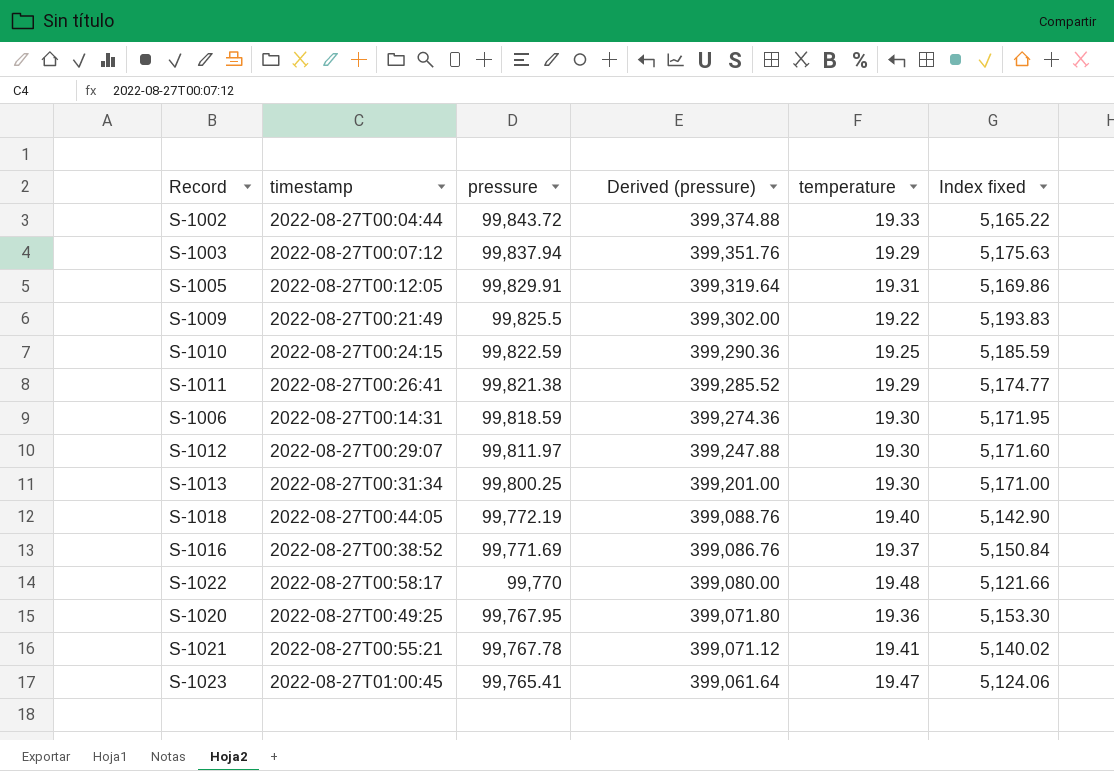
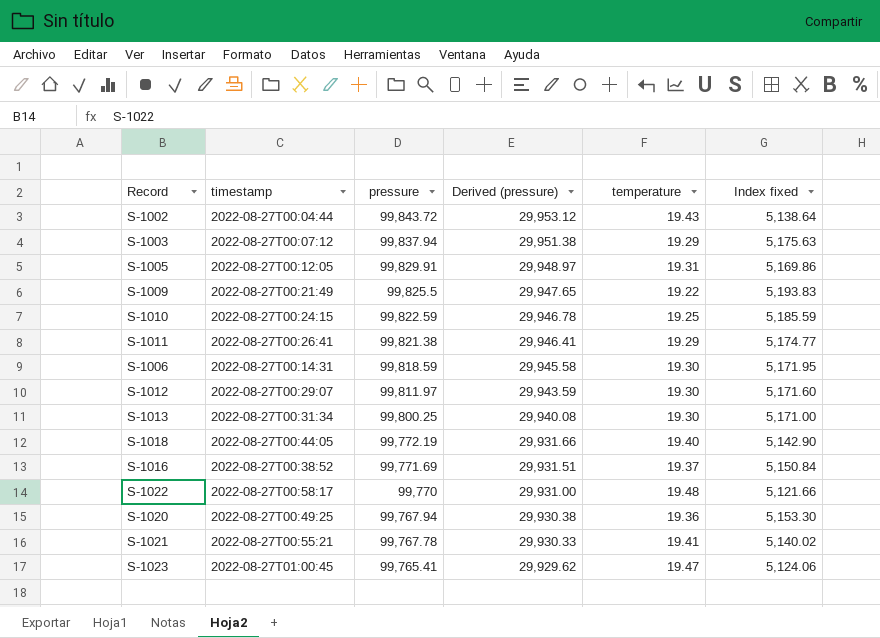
column Derived (pressure) | formula: [pressure] * 4 -> [pressure] * 0.3
S-1002 | temperature: 19.33 -> 19.43
S-1002 | Index fixed: 5,165.22 -> 5,138.64
S-1020 | pressure: 99,767.95 -> 99,767.94

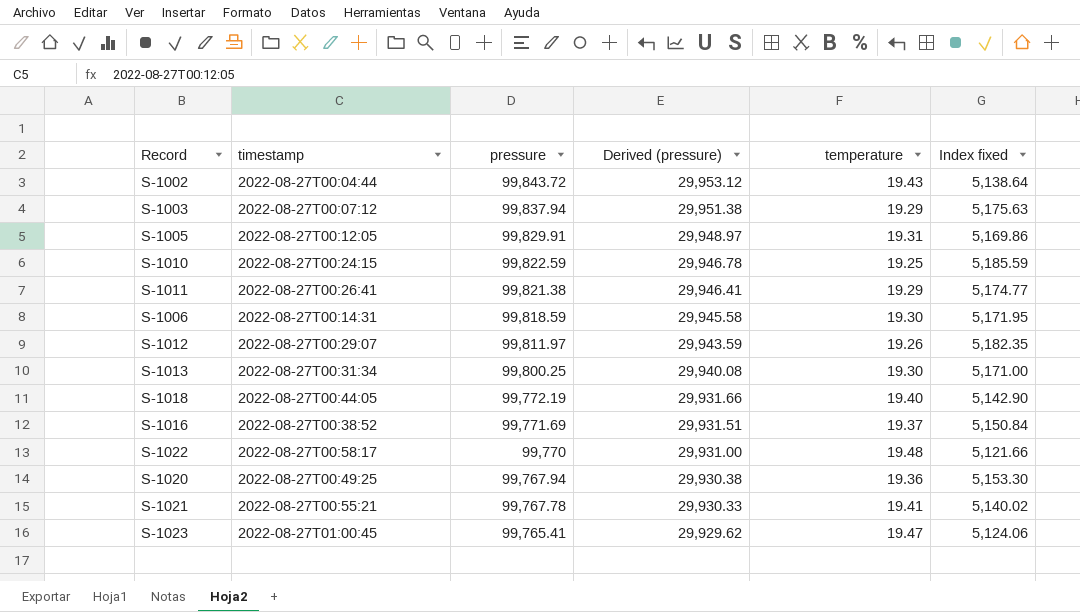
row S-1009: 2022-08-27T00:21:49 | 99,825.5 | 29,947.65 | 19.22 | 5,193.83 -> none
S-1012 | temperature: 19.30 -> 19.26
S-1012 | Index fixed: 5,171.60 -> 5,182.35

